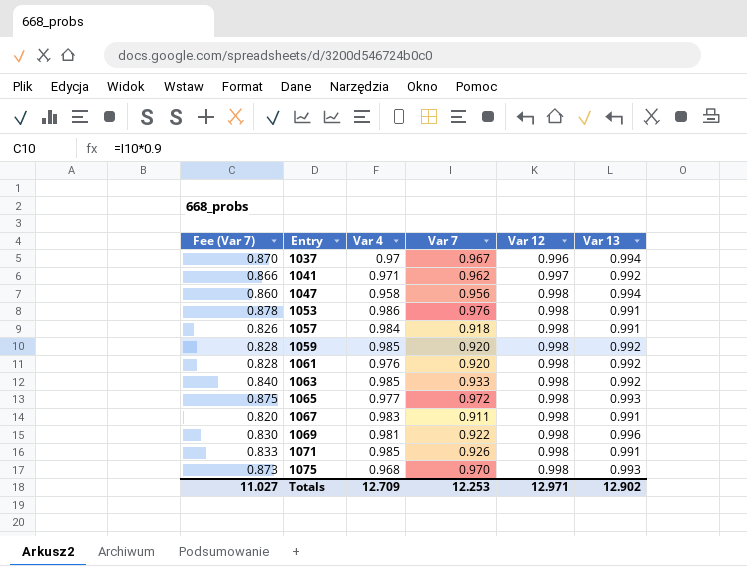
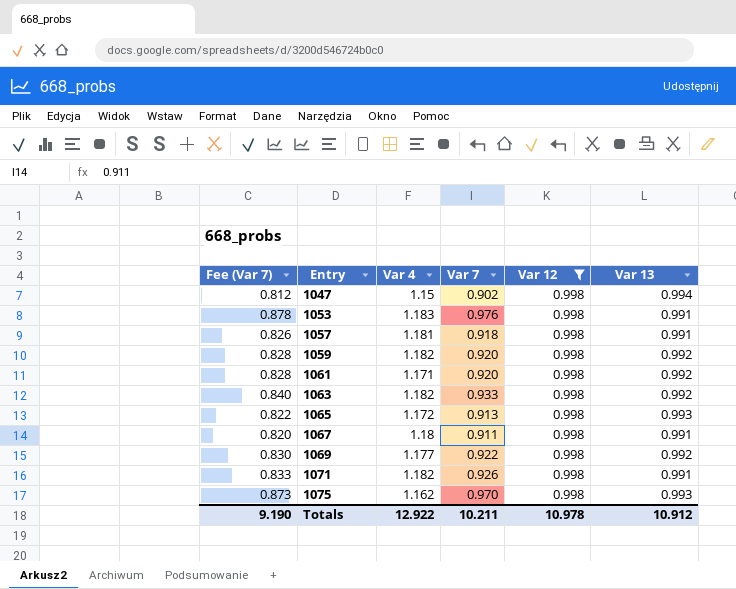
filter: none -> Var 12 = 0.998
1047 | Fee (Var 7): 0.860 -> 0.812
1047 | Var 4: 0.958 -> 1.15
1047 | Var 7: 0.956 -> 0.902
1053 | Var 4: 0.986 -> 1.183
1057 | Var 4: 0.984 -> 1.181
1059 | Var 4: 0.985 -> 1.182
1061 | Var 4: 0.976 -> 1.171
1063 | Var 4: 0.985 -> 1.182
1065 | Fee (Var 7): 0.875 -> 0.822
1065 | Var 4: 0.977 -> 1.172
1065 | Var 7: 0.972 -> 0.913
1067 | Var 4: 0.983 -> 1.18
1069 | Var 4: 0.981 -> 1.177
1069 | Var 13: 0.996 -> 0.992
1071 | Var 4: 0.985 -> 1.182
1075 | Var 4: 0.968 -> 1.162
Totals | Fee (Var 7): 11.027 -> 9.190
Totals | Var 4: 12.709 -> 12.922
Totals | Var 7: 12.253 -> 10.211
Totals | Var 12: 12.971 -> 10.978
Totals | Var 13: 12.902 -> 10.912

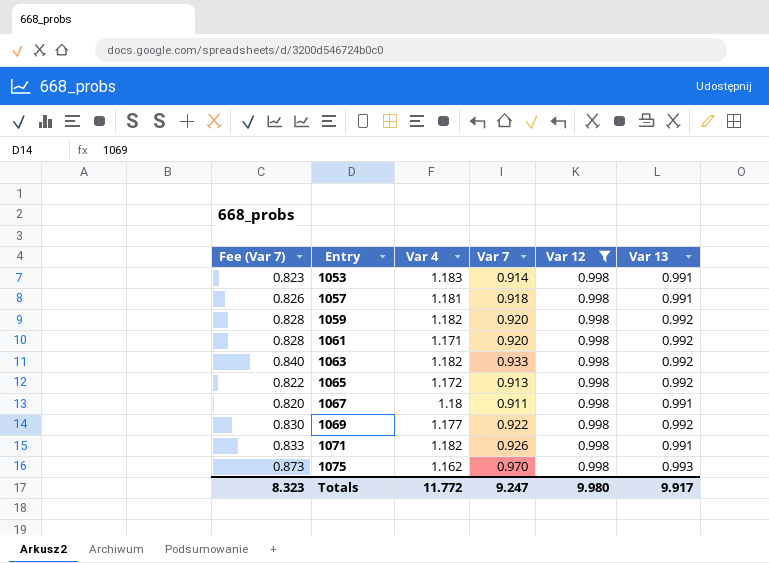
row 1047: 0.812 | 1.15 | 0.902 | 0.998 | 0.994 -> none
1053 | Fee (Var 7): 0.878 -> 0.823
1053 | Var 7: 0.976 -> 0.914
1065 | Var 13: 0.993 -> 0.992
Totals | Fee (Var 7): 9.190 -> 8.323
Totals | Var 4: 12.922 -> 11.772
Totals | Var 7: 10.211 -> 9.247
Totals | Var 12: 10.978 -> 9.980
Totals | Var 13: 10.912 -> 9.917

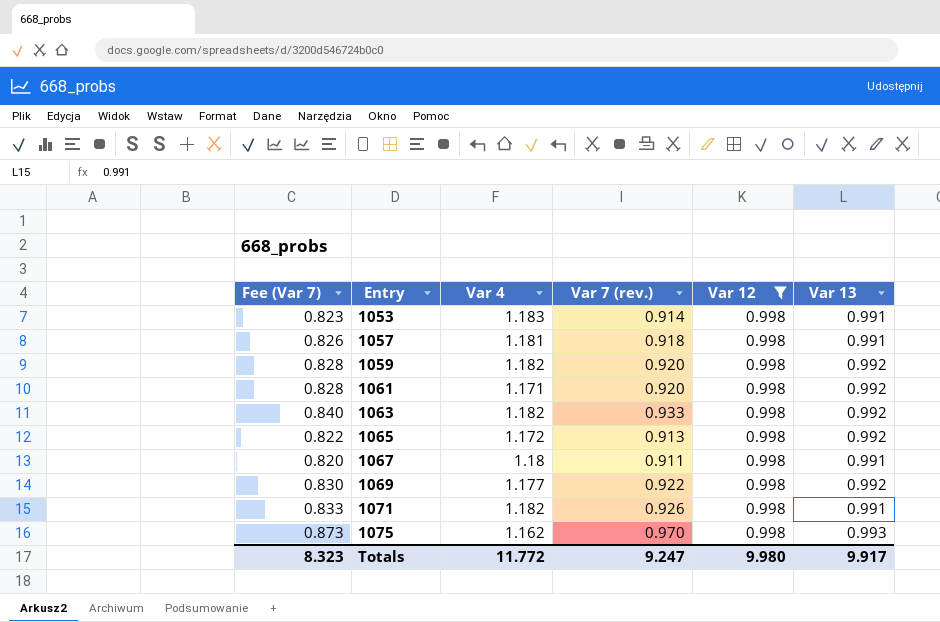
column name: Var 7 -> Var 7 (rev.)

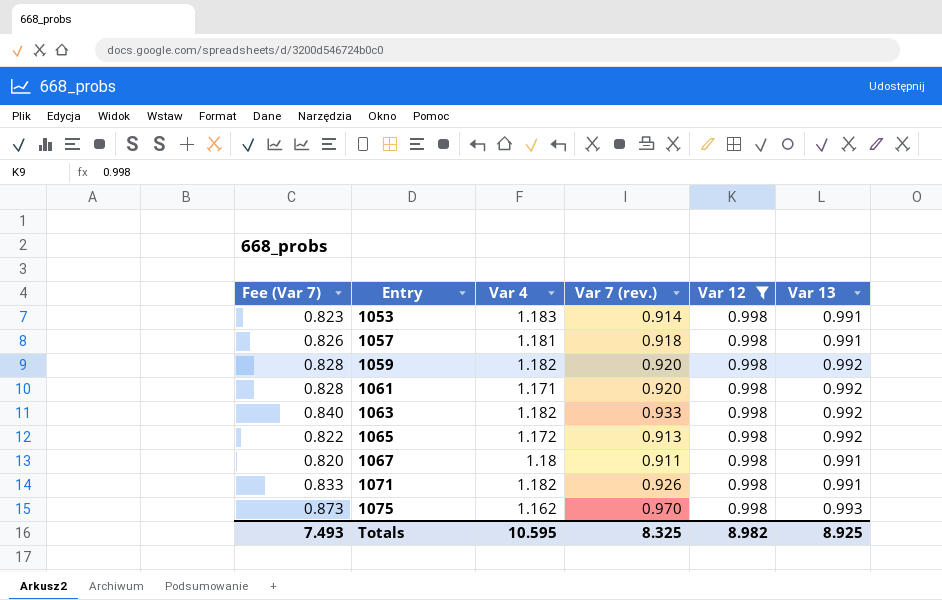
row 1069: 0.830 | 1.177 | 0.922 | 0.998 | 0.992 -> none
Totals | Fee (Var 7): 8.323 -> 7.493
Totals | Var 4: 11.772 -> 10.595
Totals | Var 7 (rev.): 9.247 -> 8.325
Totals | Var 12: 9.980 -> 8.982
Totals | Var 13: 9.917 -> 8.925

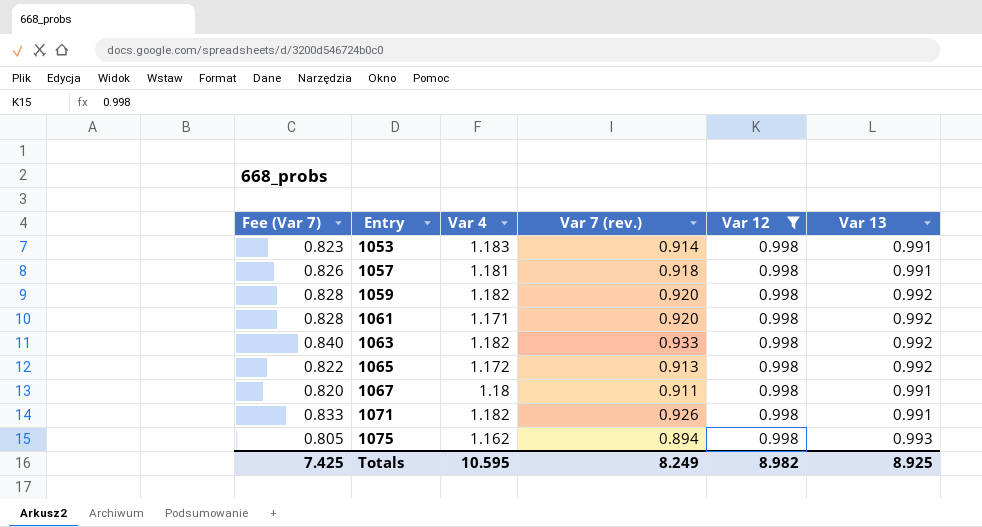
1075 | Fee (Var 7): 0.873 -> 0.805
1075 | Var 7 (rev.): 0.970 -> 0.894
Totals | Fee (Var 7): 7.493 -> 7.425
Totals | Var 7 (rev.): 8.325 -> 8.249

